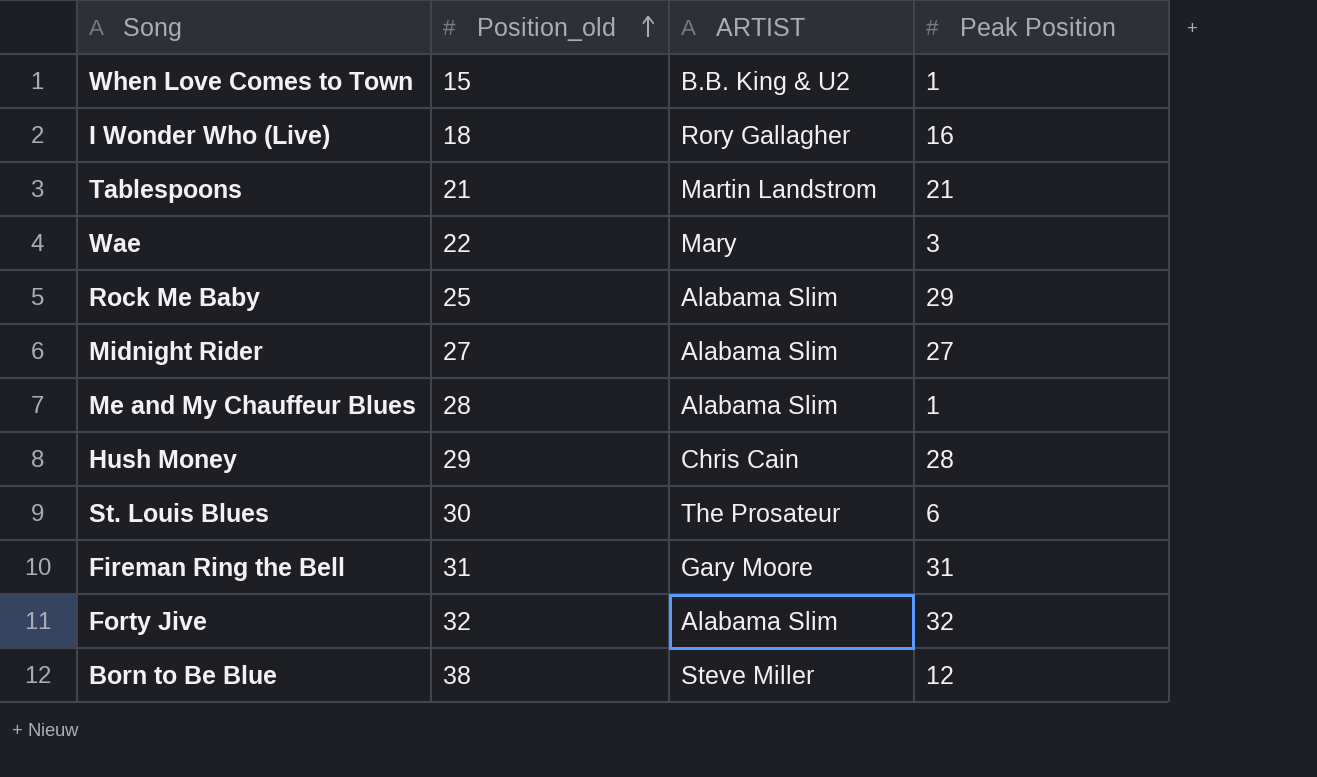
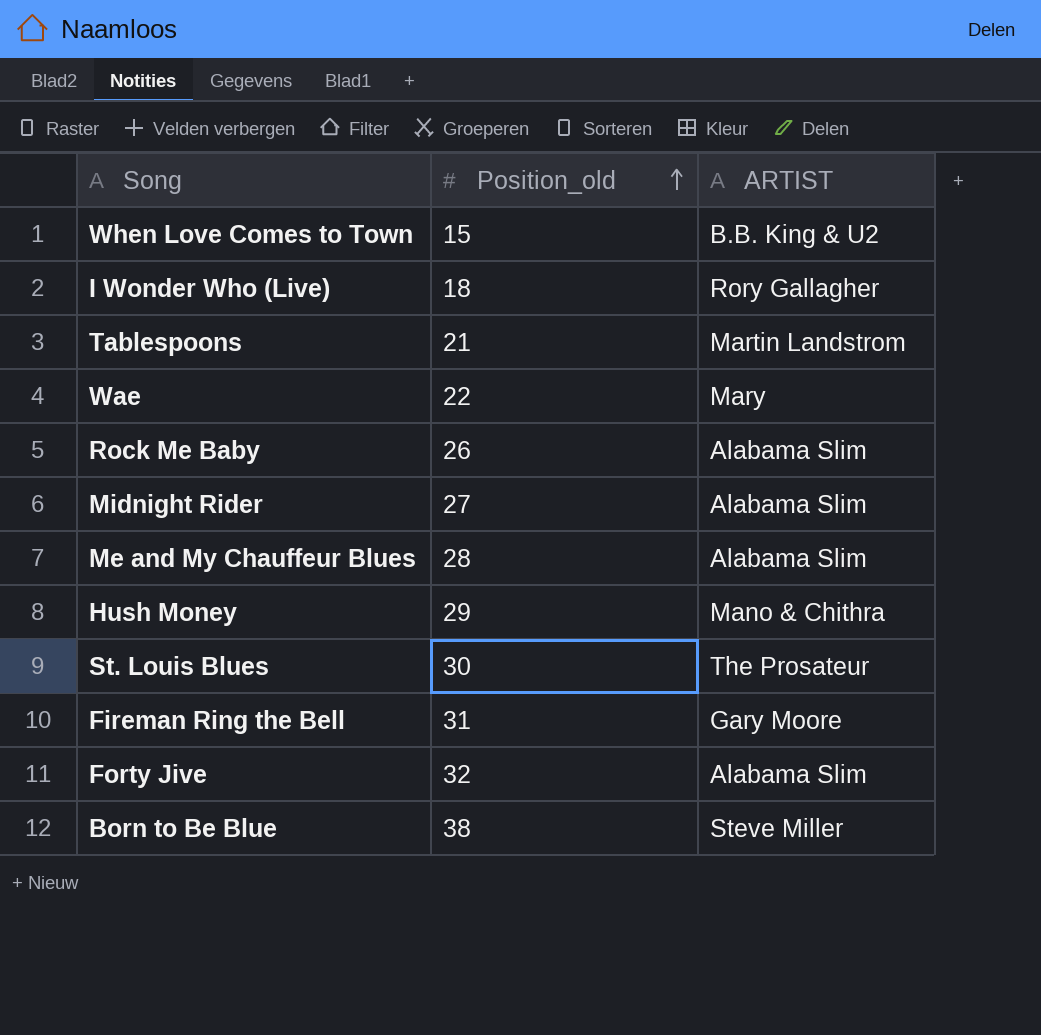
column Peak Position | position: 4 -> none
Rock Me Baby | Position_old: 25 -> 26
Hush Money | ARTIST: Chris Cain -> Mano & Chithra

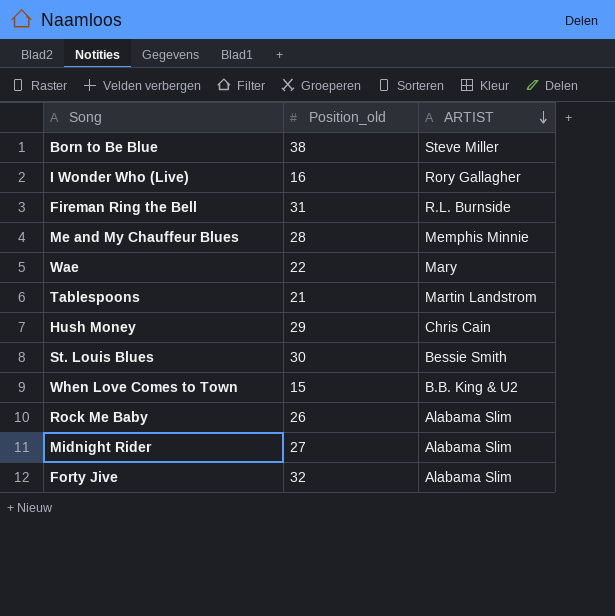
row order: Position_old ascending -> ARTIST descending
I Wonder Who (Live) | Position_old: 18 -> 16
Fireman Ring the Bell | ARTIST: Gary Moore -> R.L. Burnside
Me and My Chauffeur Blues | ARTIST: Alabama Slim -> Memphis Minnie
Hush Money | ARTIST: Mano & Chithra -> Chris Cain
St. Louis Blues | ARTIST: The Prosateur -> Bessie Smith

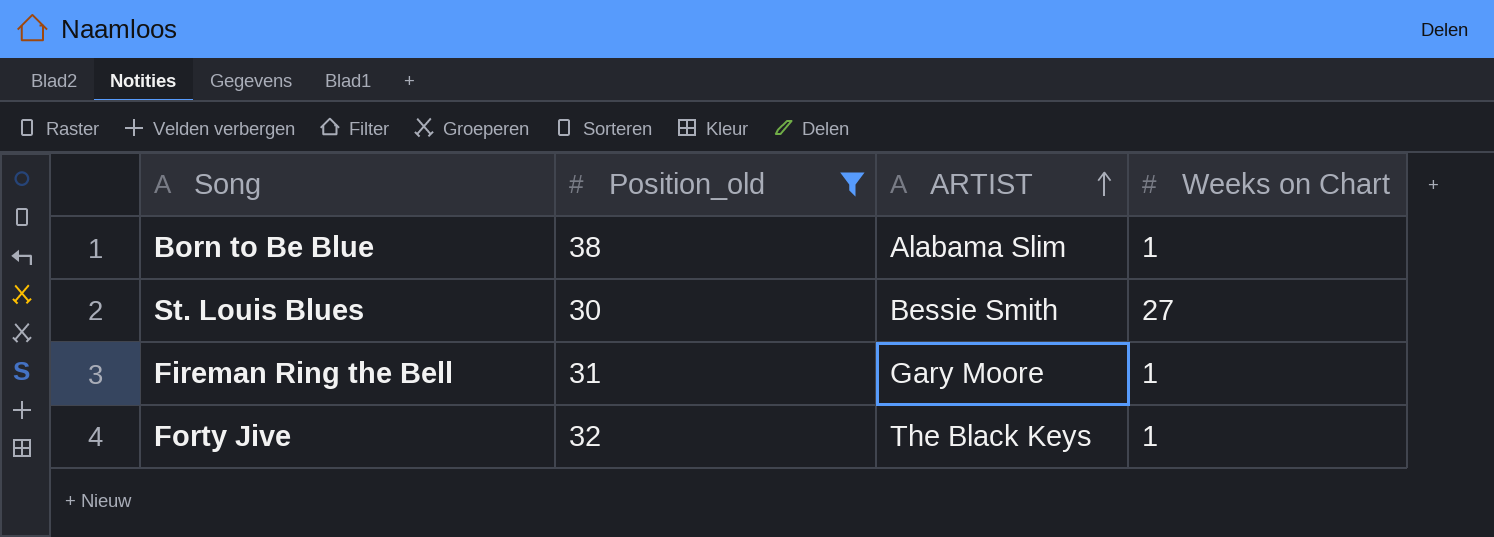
filter: none -> Position_old >= 30
row order: ARTIST descending -> ARTIST ascending
column Weeks on Chart | position: none -> 4
Born to Be Blue | ARTIST: Steve Miller -> Alabama Slim
Fireman Ring the Bell | ARTIST: R.L. Burnside -> Gary Moore
Forty Jive | ARTIST: Alabama Slim -> The Black Keys

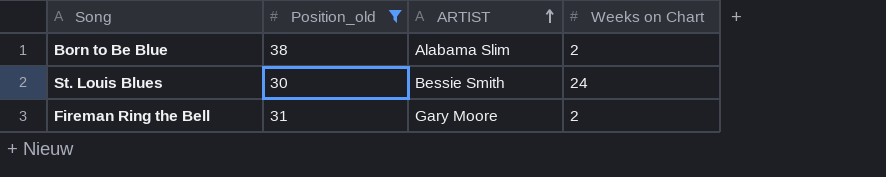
row Forty Jive: 32 | The Black Keys | 1 -> none
Born to Be Blue | Weeks on Chart: 1 -> 2
St. Louis Blues | Weeks on Chart: 27 -> 24
Fireman Ring the Bell | Weeks on Chart: 1 -> 2

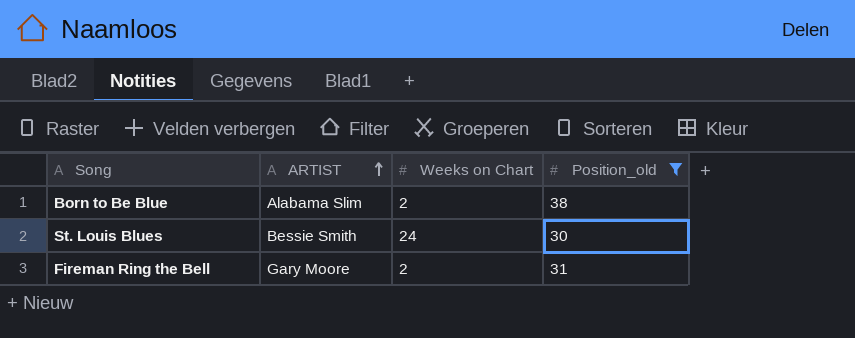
column Position_old | position: 2 -> 4

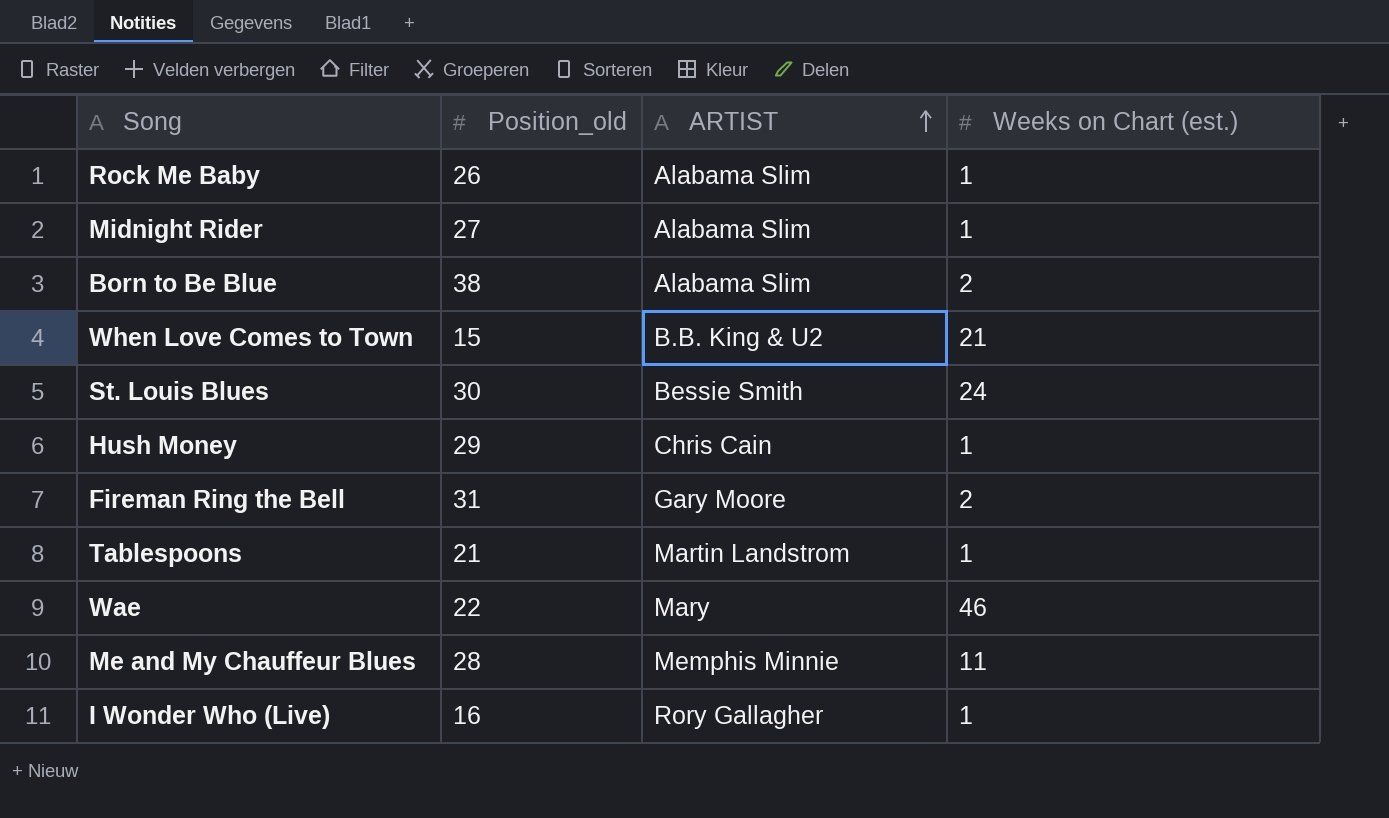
filter: Position_old >= 30 -> none
column Position_old | position: 4 -> 2
column name: Weeks on Chart -> Weeks on Chart (est.)

